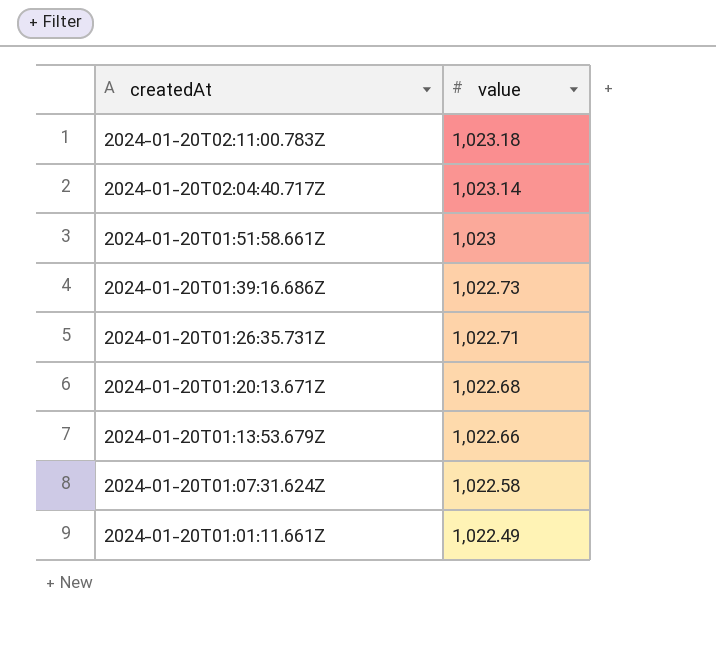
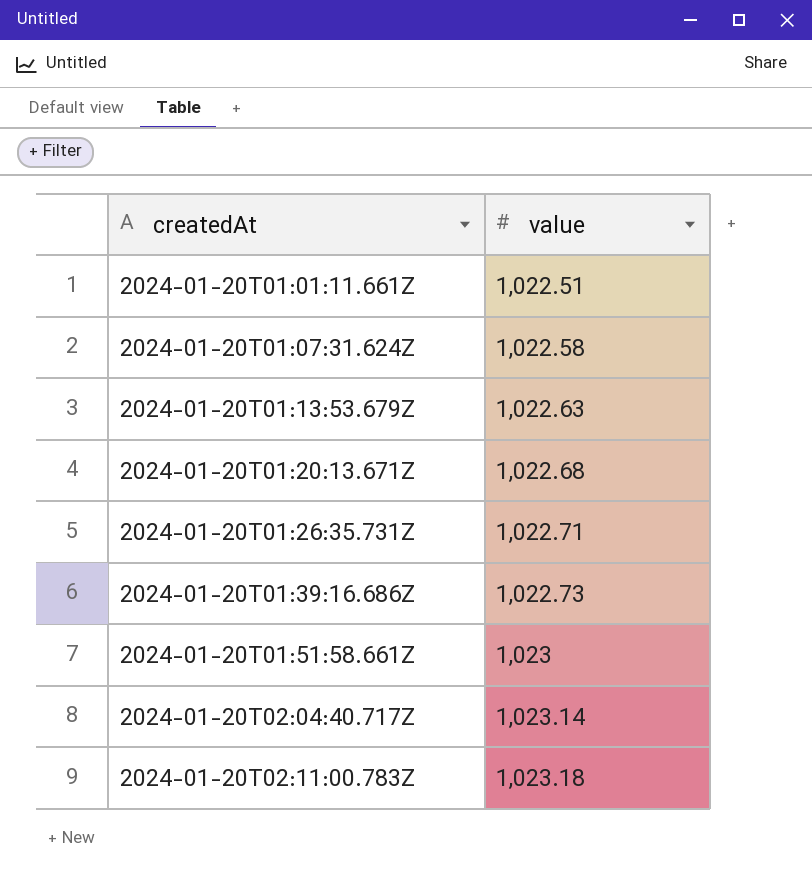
row order: createdAt descending -> createdAt ascending
2024-01-20T01:01:11.661Z | value: 1,022.49 -> 1,022.51
2024-01-20T01:13:53.679Z | value: 1,022.66 -> 1,022.63

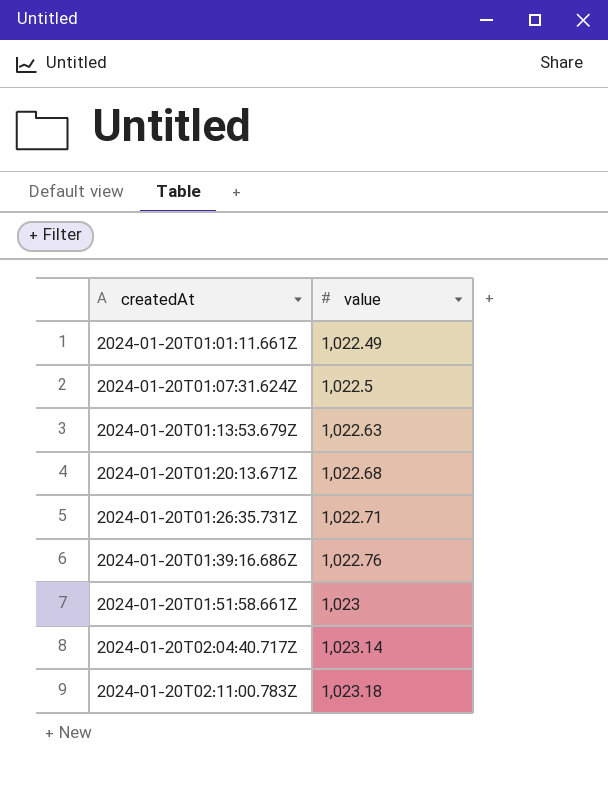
2024-01-20T01:01:11.661Z | value: 1,022.51 -> 1,022.49
2024-01-20T01:07:31.624Z | value: 1,022.58 -> 1,022.5
2024-01-20T01:39:16.686Z | value: 1,022.73 -> 1,022.76

